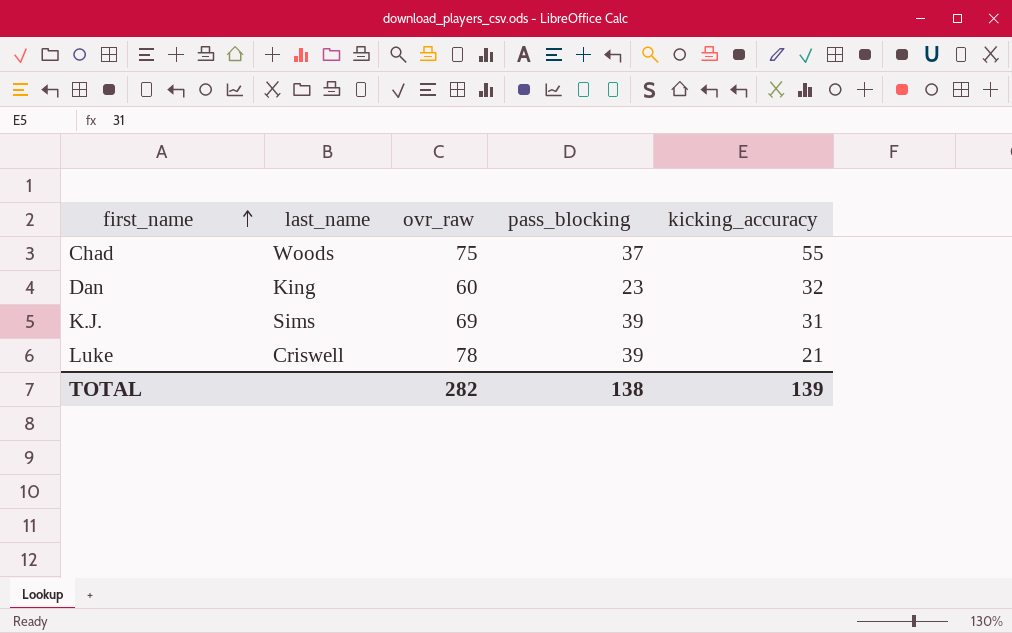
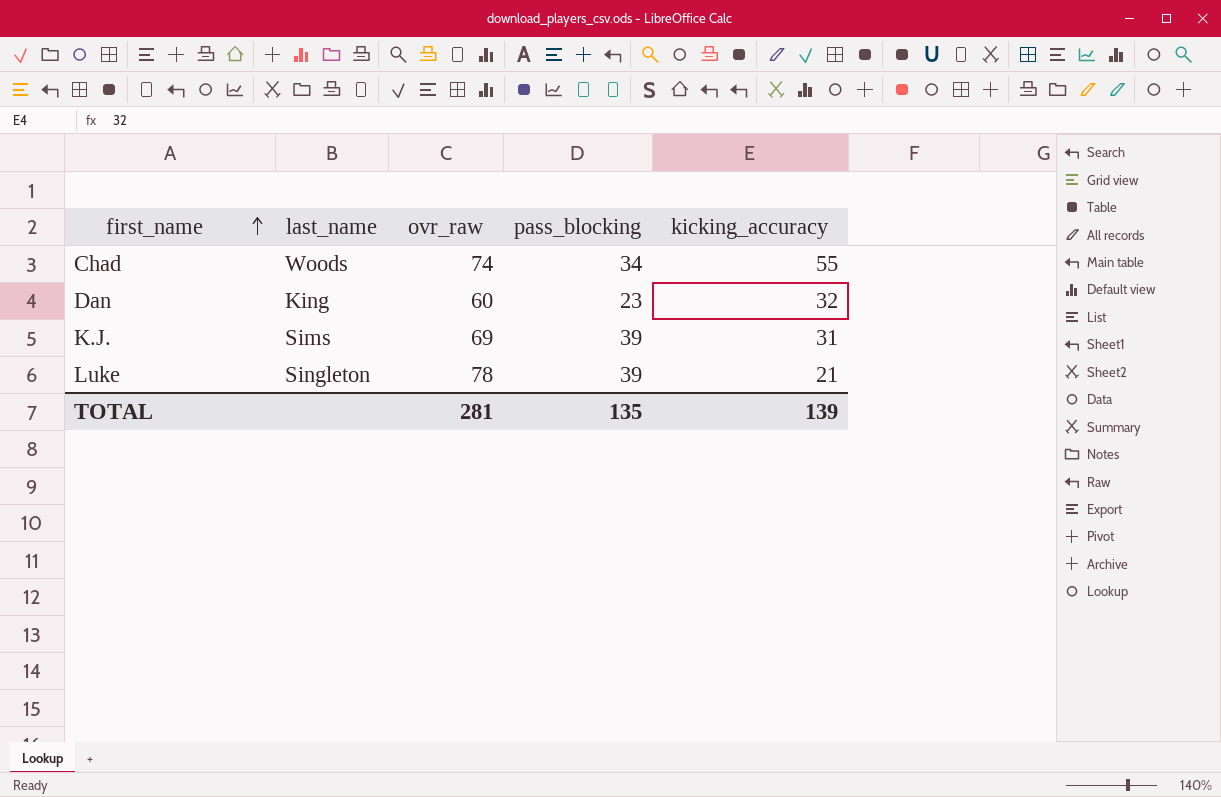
Chad | ovr_raw: 75 -> 74
Chad | pass_blocking: 37 -> 34
Luke | last_name: Criswell -> Singleton
TOTAL | ovr_raw: 282 -> 281
TOTAL | pass_blocking: 138 -> 135

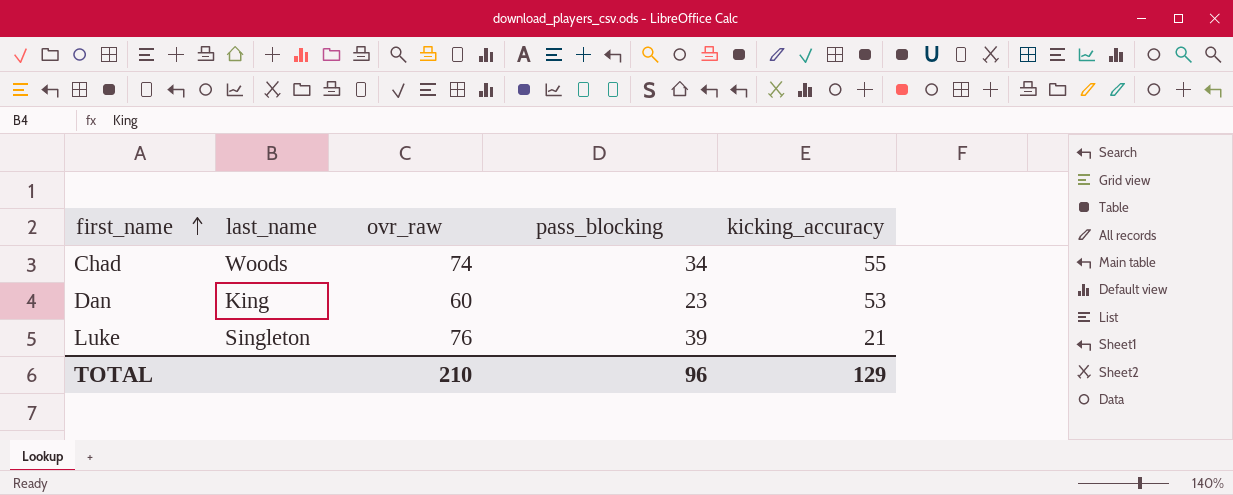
row K.J.: Sims | 69 | 39 | 31 -> none
Dan | kicking_accuracy: 32 -> 53
Luke | ovr_raw: 78 -> 76
TOTAL | ovr_raw: 281 -> 210
TOTAL | pass_blocking: 135 -> 96
TOTAL | kicking_accuracy: 139 -> 129

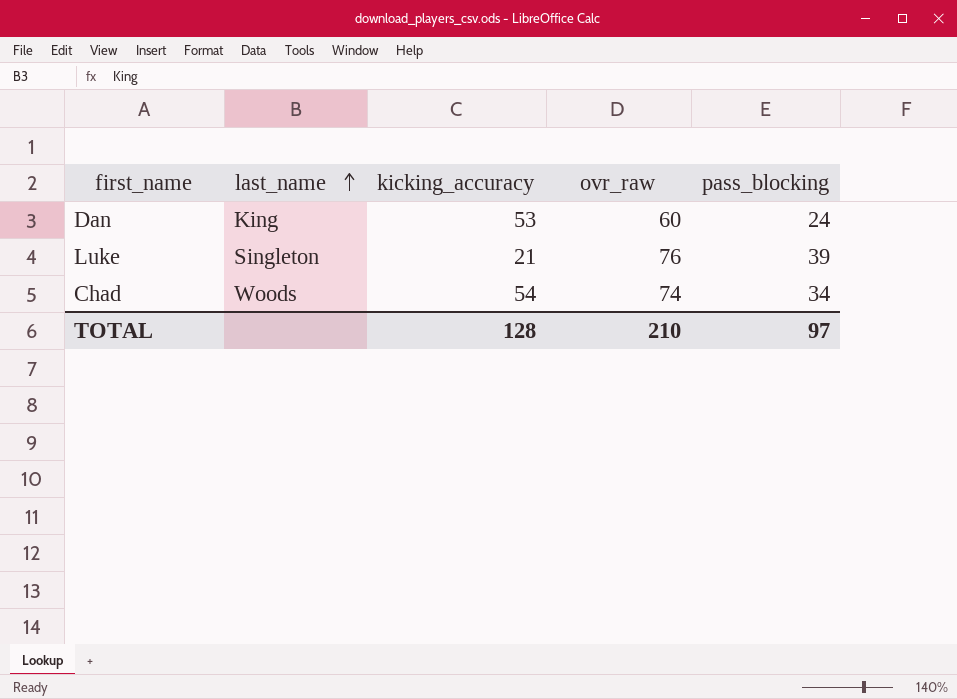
row order: first_name ascending -> last_name ascending
column kicking_accuracy | position: 5 -> 3
Dan | pass_blocking: 23 -> 24
Chad | kicking_accuracy: 55 -> 54
TOTAL | kicking_accuracy: 129 -> 128
TOTAL | pass_blocking: 96 -> 97

